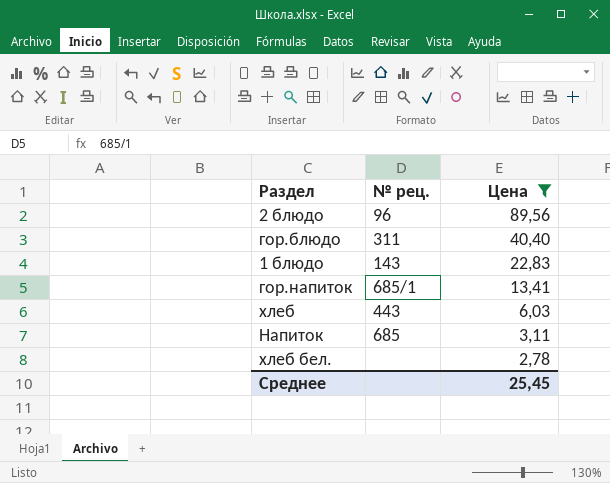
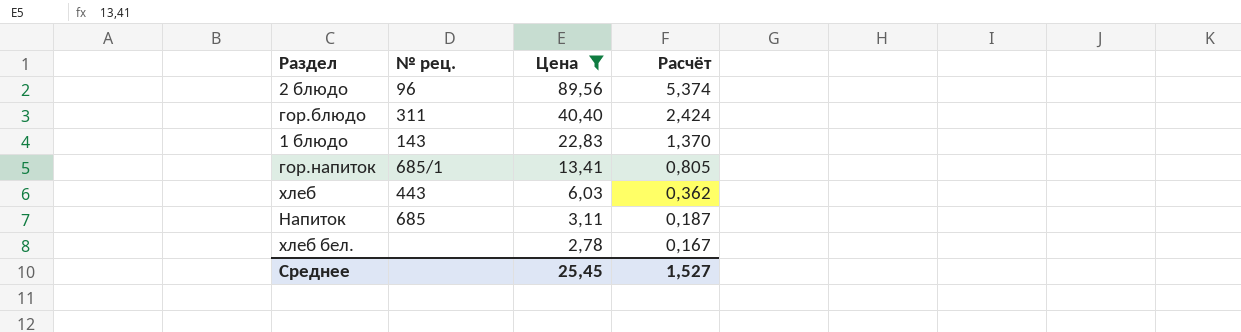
column Расчёт | formula: none -> [Цена] * 0,06

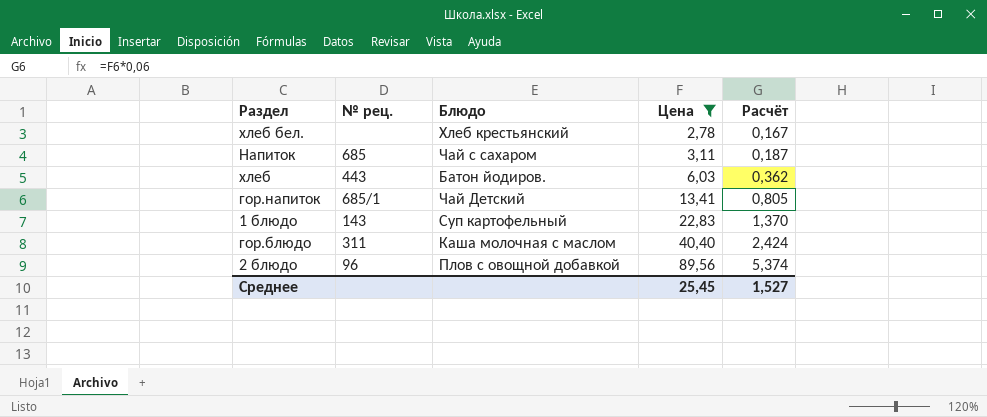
row order: Цена descending -> Цена ascending
column Блюдо | position: none -> 3

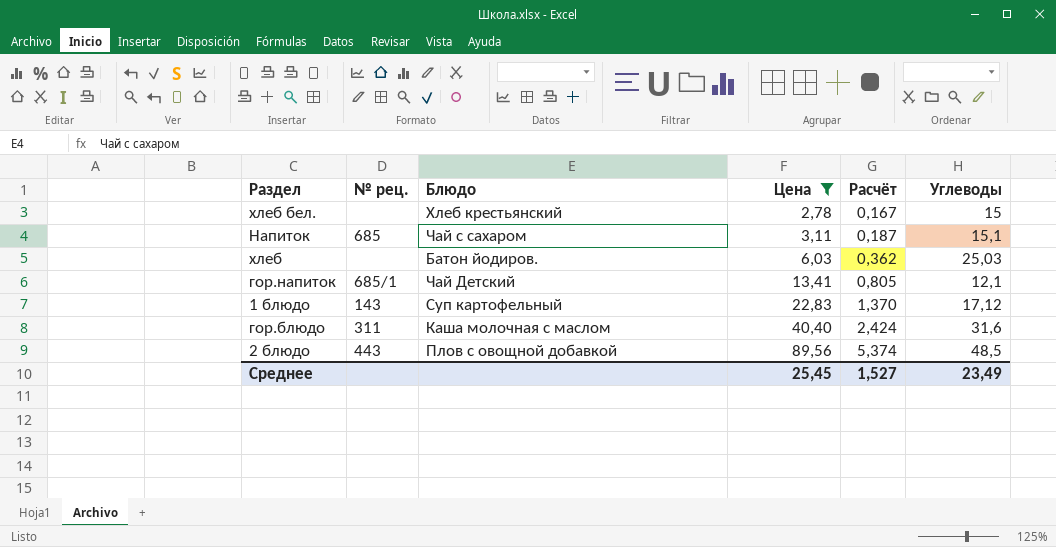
column Углеводы | position: none -> 6
хлеб | № рец.: 443 -> none
2 блюдо | № рец.: 96 -> 443

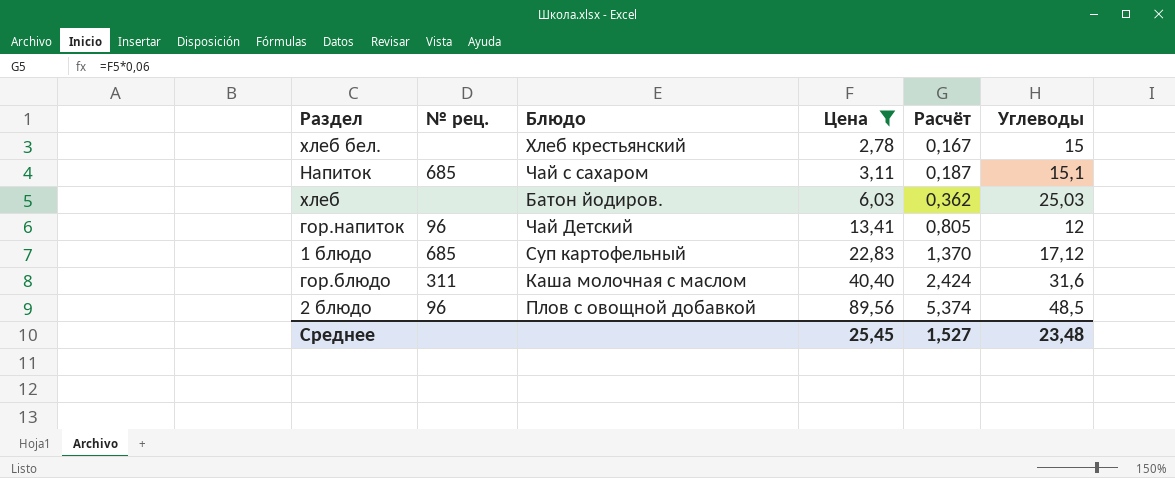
гор.напиток | № рец.: 685/1 -> 96
гор.напиток | Углеводы: 12,1 -> 12
1 блюдо | № рец.: 143 -> 685
2 блюдо | № рец.: 443 -> 96
Среднее | Углеводы: 23,49 -> 23,48

